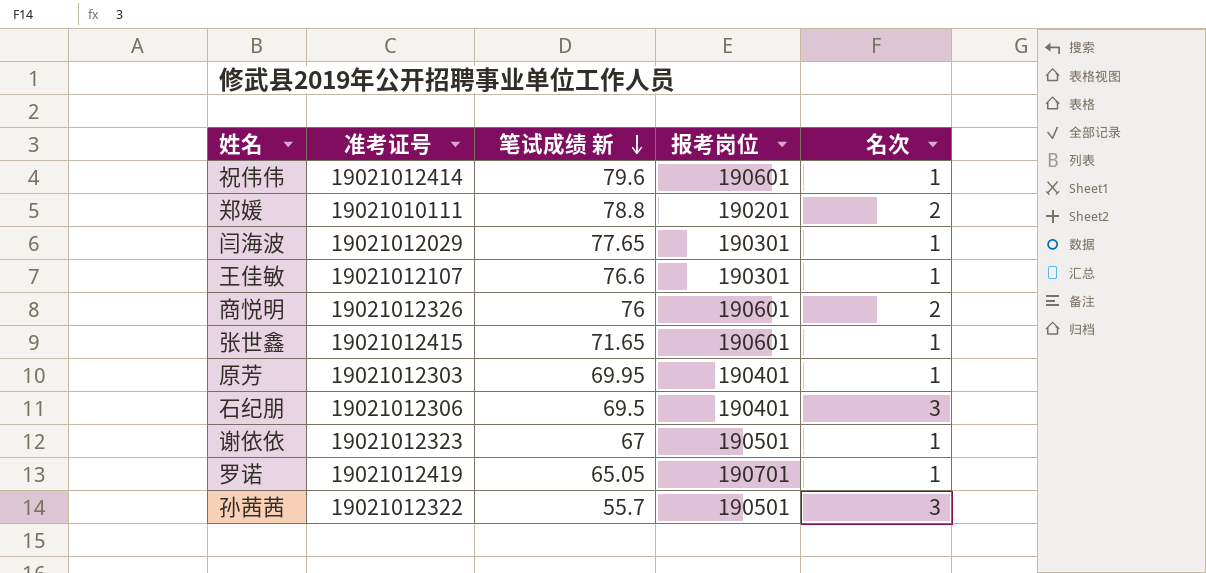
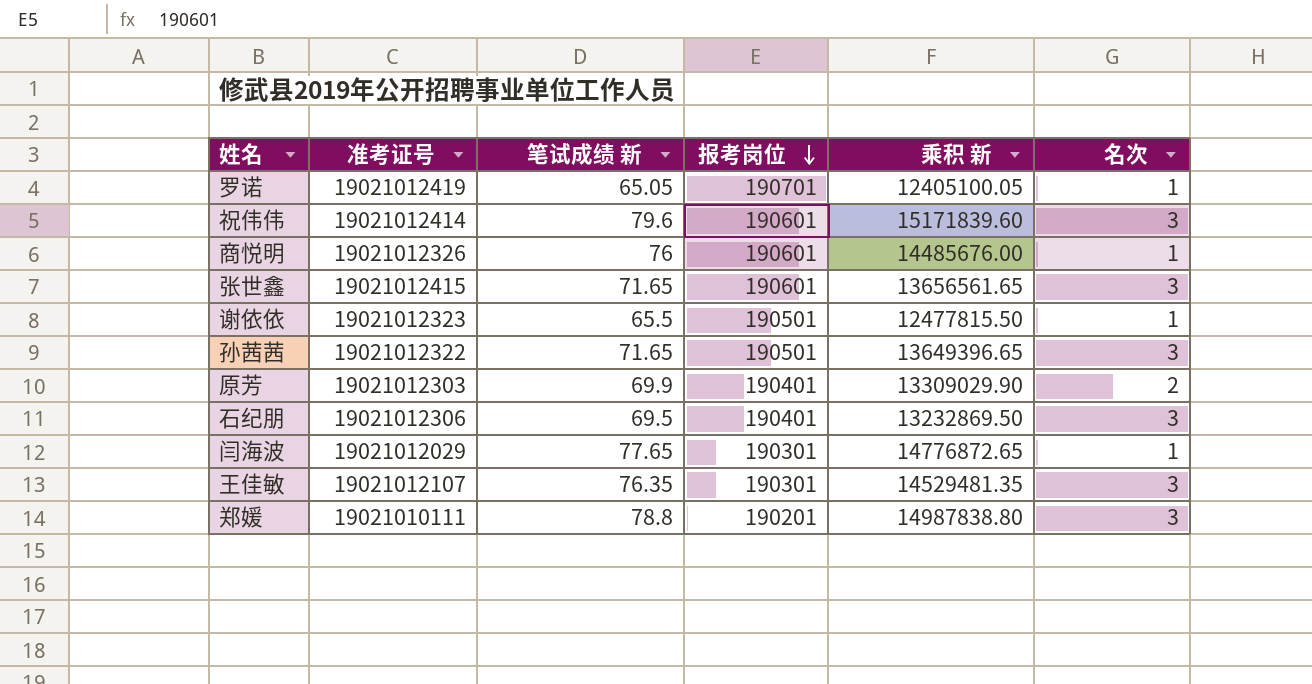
row order: 笔试成绩 新 descending -> 报考岗位 descending
column 乘积 新 | formula: none -> [笔试成绩 新] * [报考岗位]
祝伟伟 | 名次: 1 -> 3
商悦明 | 名次: 2 -> 1
张世鑫 | 名次: 1 -> 3
谢依依 | 笔试成绩 新: 67 -> 65.5
孙茜茜 | 笔试成绩 新: 55.7 -> 71.65
原芳 | 笔试成绩 新: 69.95 -> 69.9
原芳 | 名次: 1 -> 2
王佳敏 | 笔试成绩 新: 76.6 -> 76.35
王佳敏 | 名次: 1 -> 3
郑媛 | 名次: 2 -> 3

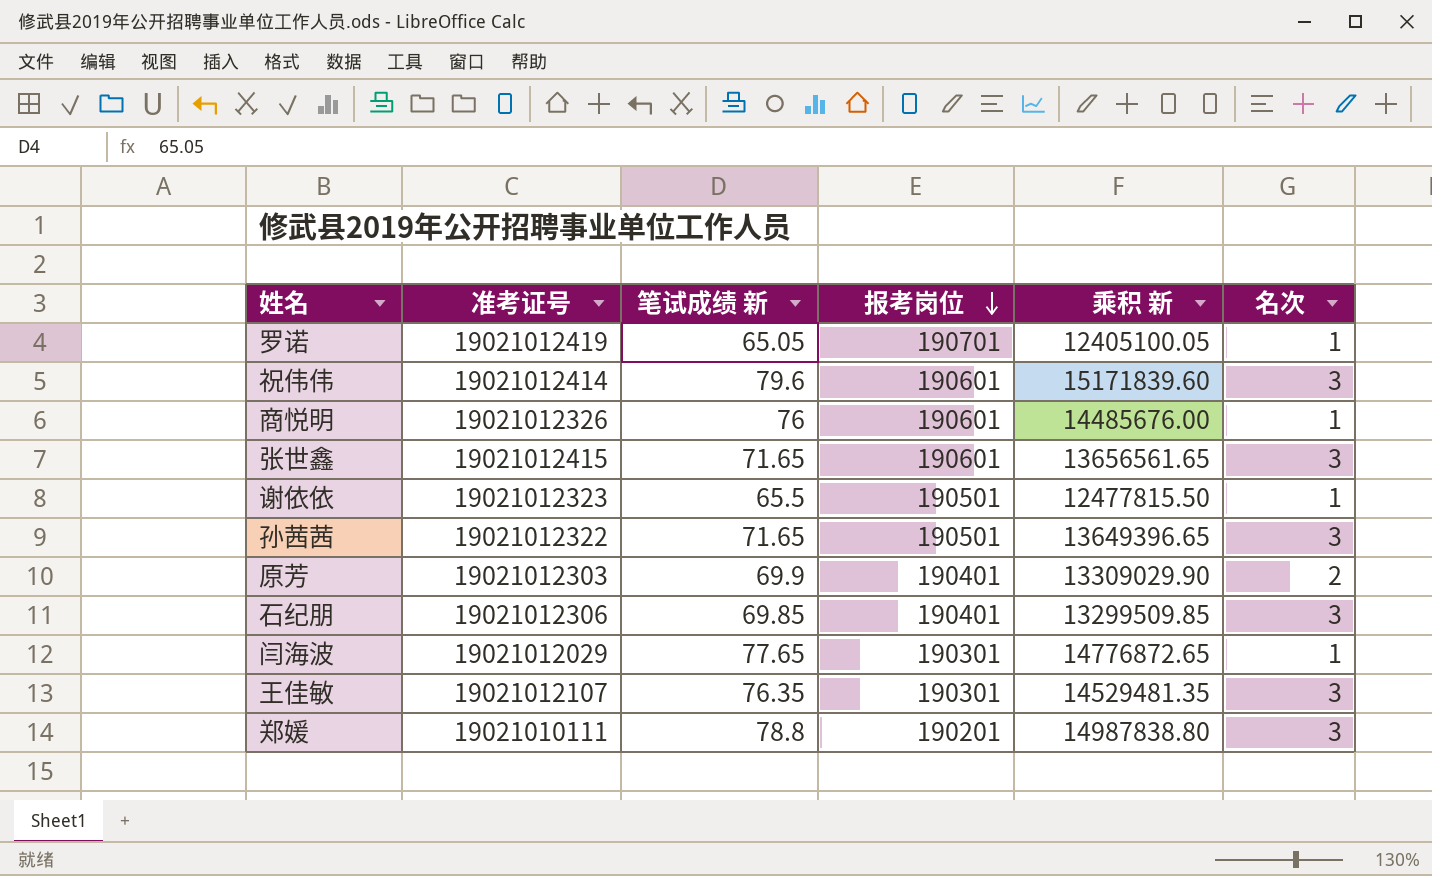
石纪朋 | 笔试成绩 新: 69.5 -> 69.85
石纪朋 | 乘积 新: 13232869.50 -> 13299509.85

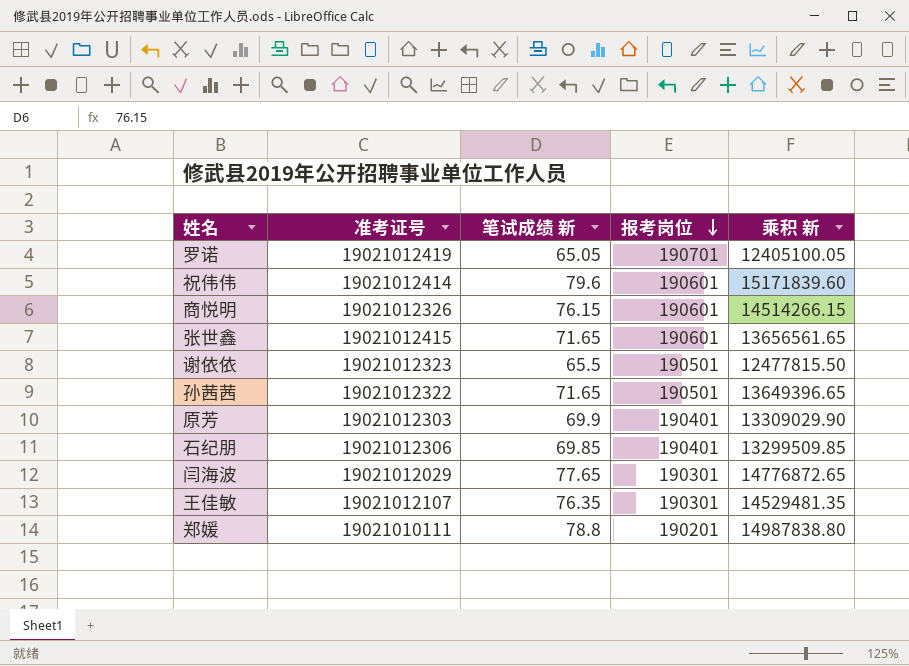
column 名次 | position: 6 -> none
商悦明 | 笔试成绩 新: 76 -> 76.15
商悦明 | 乘积 新: 14485676.00 -> 14514266.15

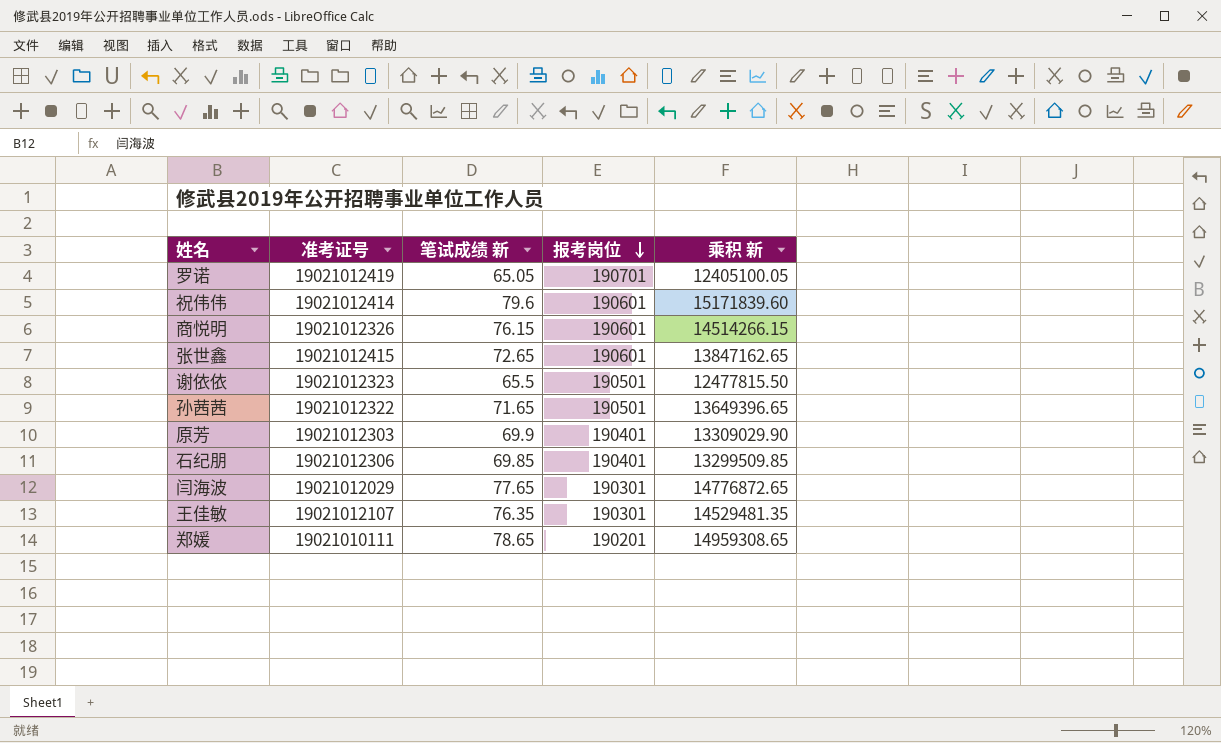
张世鑫 | 笔试成绩 新: 71.65 -> 72.65
张世鑫 | 乘积 新: 13656561.65 -> 13847162.65
郑媛 | 笔试成绩 新: 78.8 -> 78.65
郑媛 | 乘积 新: 14987838.80 -> 14959308.65

